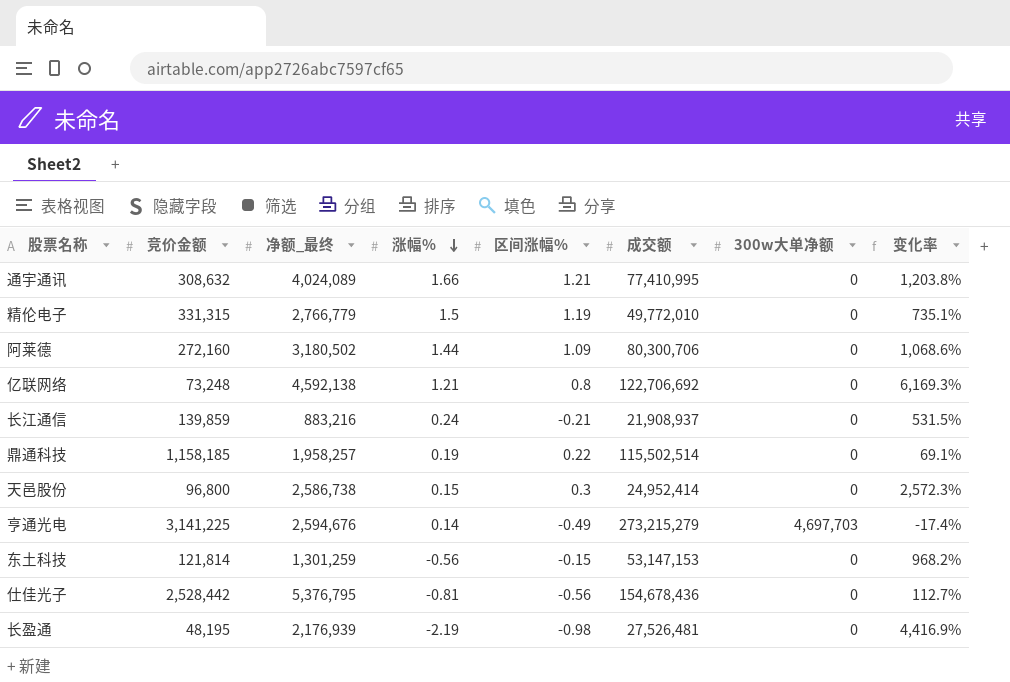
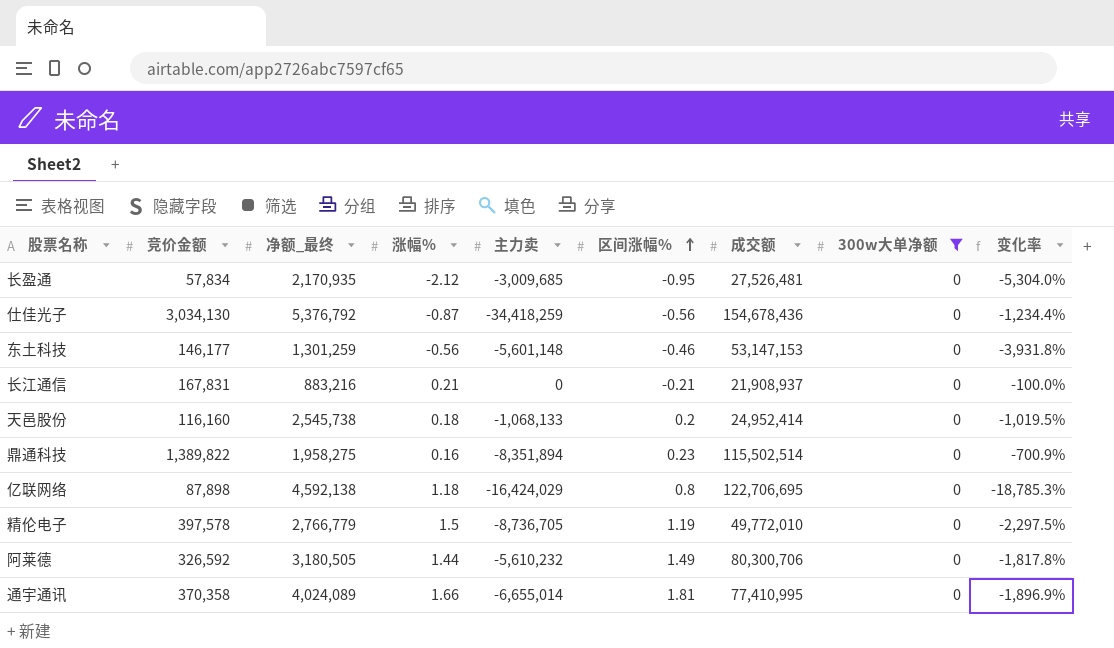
filter: none -> 300w大单净额 = 0
row order: 涨幅% descending -> 区间涨幅% ascending
column 主力卖 | position: none -> 5
column 变化率 | formula: ([净额_最终] - [竞价金额]) / [竞价金额] -> ([主力卖] - [竞价金额]) / [竞价金额]
长盈通 | 竞价金额: 48,195 -> 57,834
长盈通 | 净额_最终: 2,176,939 -> 2,170,935
长盈通 | 涨幅%: -2.19 -> -2.12
长盈通 | 区间涨幅%: -0.98 -> -0.95
仕佳光子 | 竞价金额: 2,528,442 -> 3,034,130
仕佳光子 | 净额_最终: 5,376,795 -> 5,376,792
仕佳光子 | 涨幅%: -0.81 -> -0.87
东土科技 | 竞价金额: 121,814 -> 146,177
东土科技 | 区间涨幅%: -0.15 -> -0.46
长江通信 | 竞价金额: 139,859 -> 167,831
长江通信 | 涨幅%: 0.24 -> 0.21
天邑股份 | 竞价金额: 96,800 -> 116,160
天邑股份 | 净额_最终: 2,586,738 -> 2,545,738
天邑股份 | 涨幅%: 0.15 -> 0.18
天邑股份 | 区间涨幅%: 0.3 -> 0.2
鼎通科技 | 竞价金额: 1,158,185 -> 1,389,822
鼎通科技 | 净额_最终: 1,958,257 -> 1,958,275
鼎通科技 | 涨幅%: 0.19 -> 0.16
鼎通科技 | 区间涨幅%: 0.22 -> 0.23
亿联网络 | 竞价金额: 73,248 -> 87,898
亿联网络 | 涨幅%: 1.21 -> 1.18
亿联网络 | 成交额: 122,706,692 -> 122,706,695
精伦电子 | 竞价金额: 331,315 -> 397,578
阿莱德 | 竞价金额: 272,160 -> 326,592
阿莱德 | 净额_最终: 3,180,502 -> 3,180,505
阿莱德 | 区间涨幅%: 1.09 -> 1.49
通宇通讯 | 竞价金额: 308,632 -> 370,358
通宇通讯 | 区间涨幅%: 1.21 -> 1.81

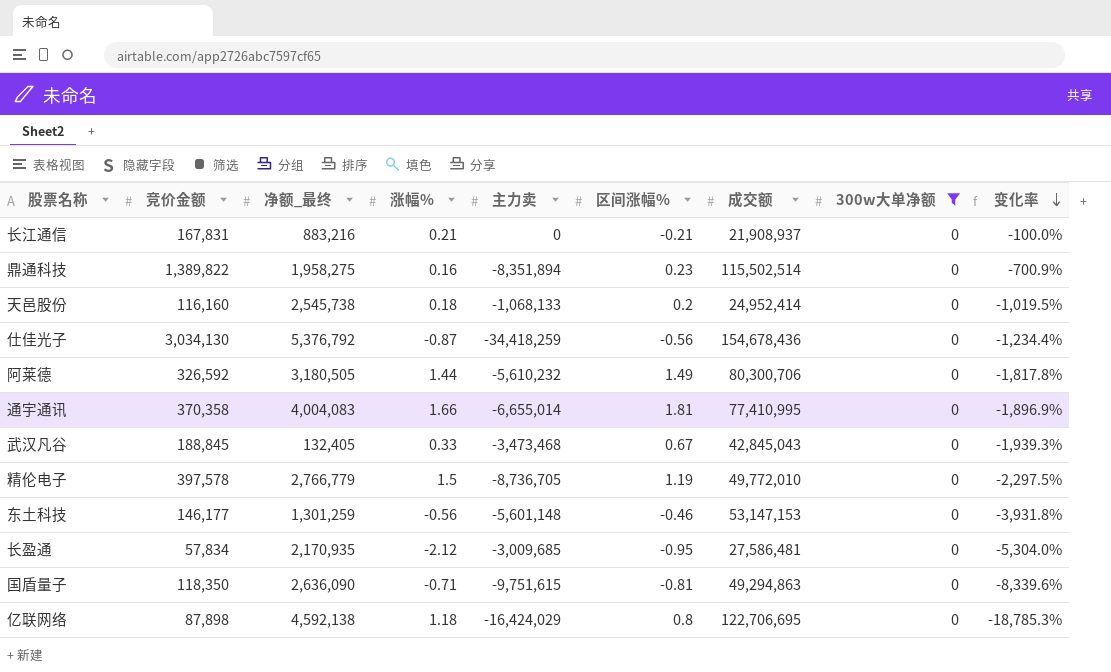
row order: 区间涨幅% ascending -> 变化率 descending
通宇通讯 | 净额_最终: 4,024,089 -> 4,004,083
row 武汉凡谷: none -> 188,845 | 132,405 | 0.33 | -3,473,468 | 0.67 | 42,845,043 | 0 | -1,939.3%
长盈通 | 成交额: 27,526,481 -> 27,586,481
row 国盾量子: none -> 118,350 | 2,636,090 | -0.71 | -9,751,615 | -0.81 | 49,294,863 | 0 | -8,339.6%

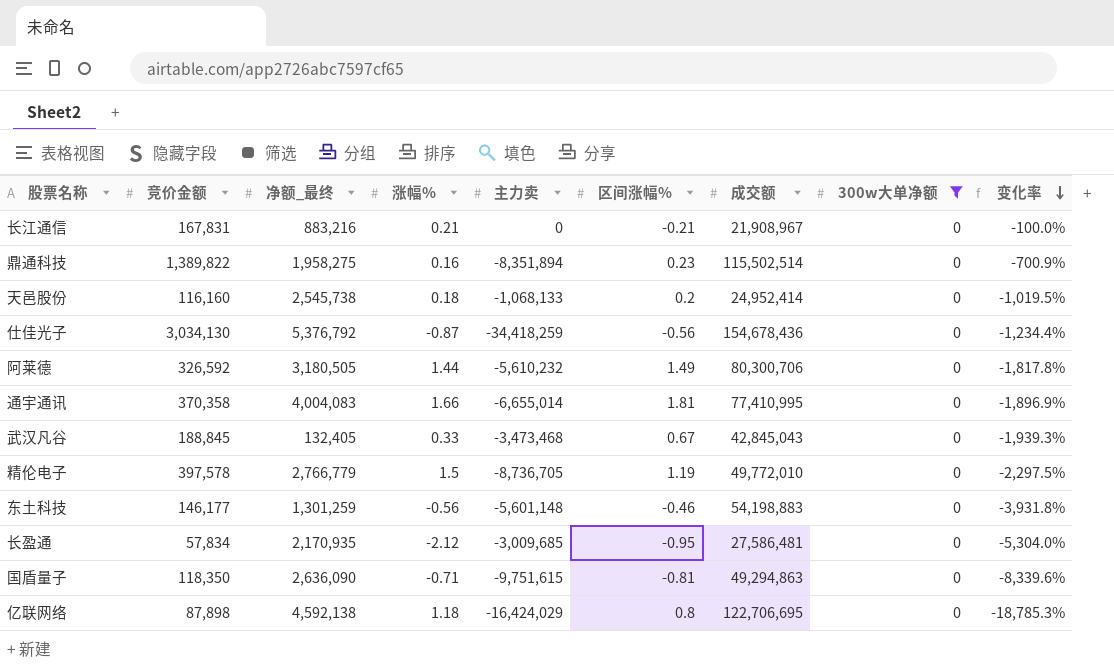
长江通信 | 成交额: 21,908,937 -> 21,908,967
东土科技 | 成交额: 53,147,153 -> 54,198,883

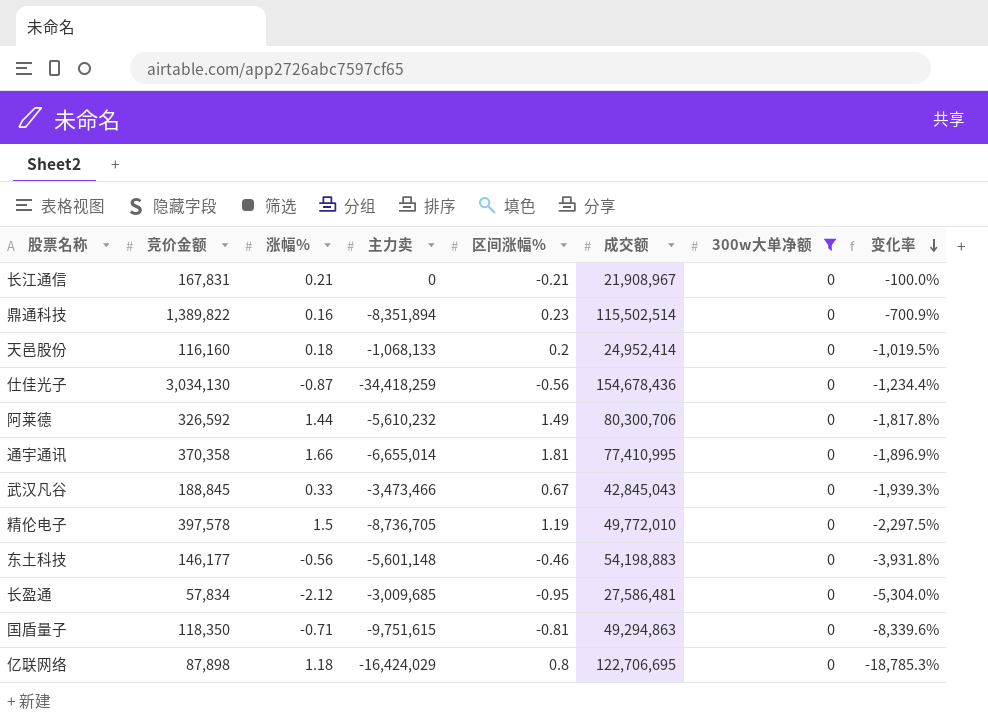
column 净额_最终 | position: 3 -> none
武汉凡谷 | 主力卖: -3,473,468 -> -3,473,466

